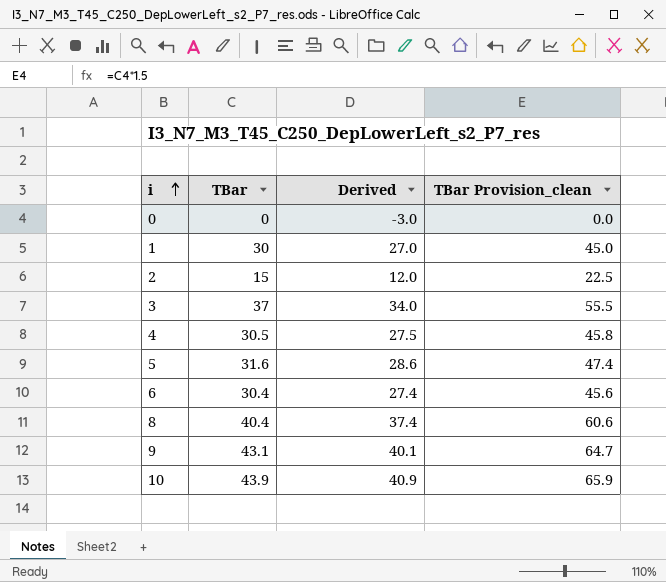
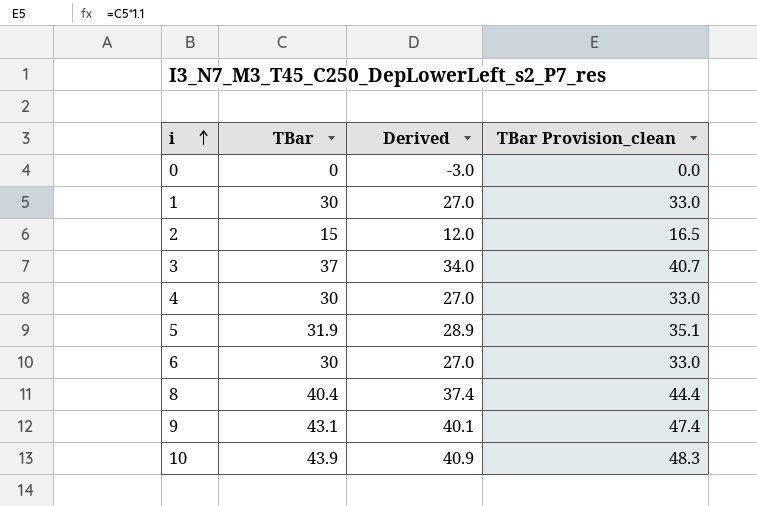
column TBar Provision_clean | formula: [TBar] * 1.5 -> [TBar] * 1.1
4 | TBar: 30.5 -> 30
4 | Derived: 27.5 -> 27.0
5 | TBar: 31.6 -> 31.9
5 | Derived: 28.6 -> 28.9
6 | TBar: 30.4 -> 30
6 | Derived: 27.4 -> 27.0

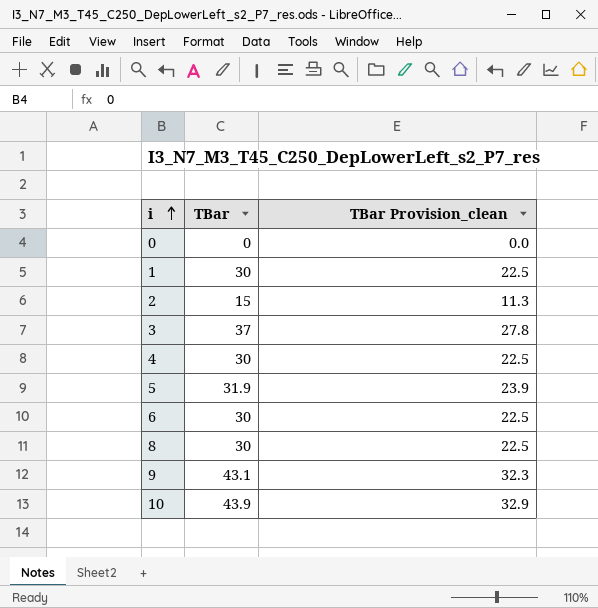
column Derived | formula: [TBar] - 3 -> none
column TBar Provision_clean | formula: [TBar] * 1.1 -> [TBar] * 0.75
8 | TBar: 40.4 -> 30

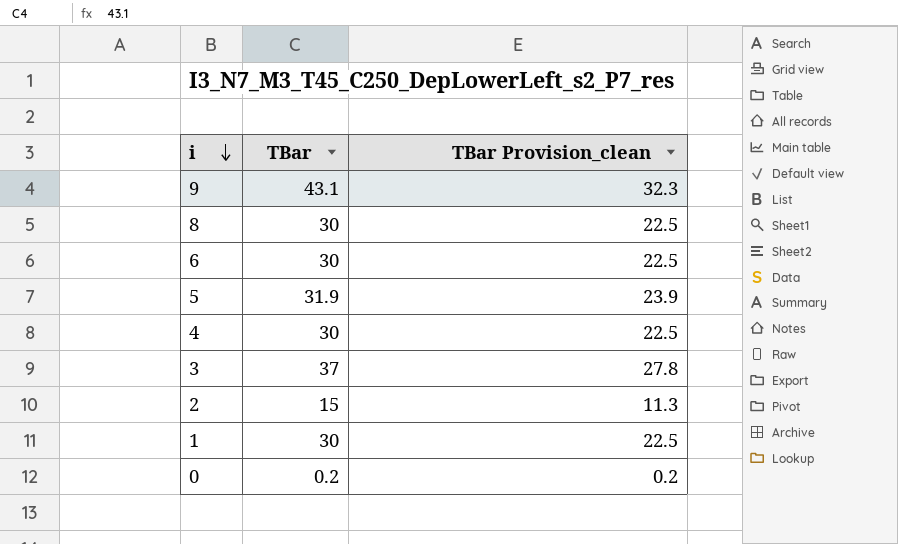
row order: i ascending -> i descending
row 10: 43.9 | 32.9 -> none
0 | TBar: 0 -> 0.2
0 | TBar Provision_clean: 0.0 -> 0.2

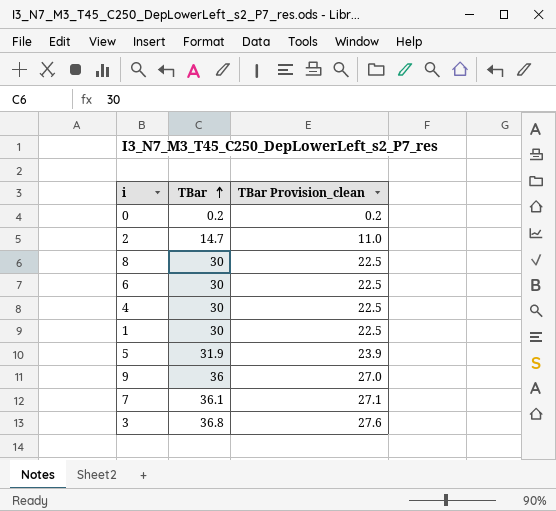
row order: i descending -> TBar ascending
2 | TBar: 15 -> 14.7
2 | TBar Provision_clean: 11.3 -> 11.0
9 | TBar: 43.1 -> 36
9 | TBar Provision_clean: 32.3 -> 27.0
row 7: none -> 36.1 | 27.1
3 | TBar: 37 -> 36.8
3 | TBar Provision_clean: 27.8 -> 27.6

